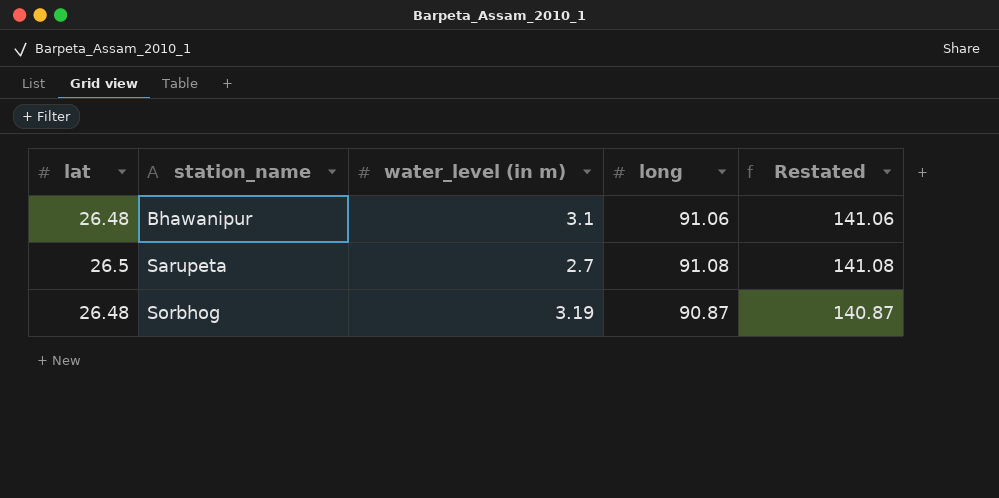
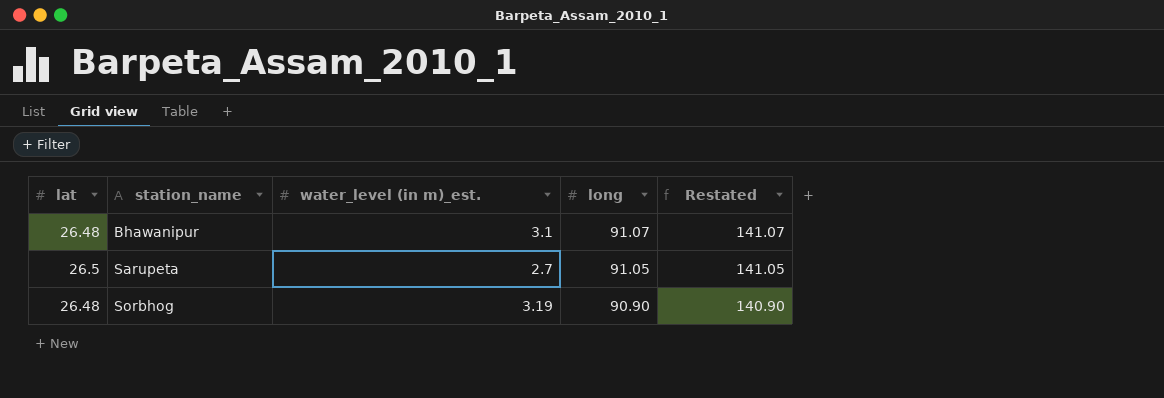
column name: water_level (in m) -> water_level (in m)_est.
Bhawanipur | long: 91.06 -> 91.07
Bhawanipur | Restated: 141.06 -> 141.07
Sarupeta | long: 91.08 -> 91.05
Sarupeta | Restated: 141.08 -> 141.05
Sorbhog | long: 90.87 -> 90.90
Sorbhog | Restated: 140.87 -> 140.90

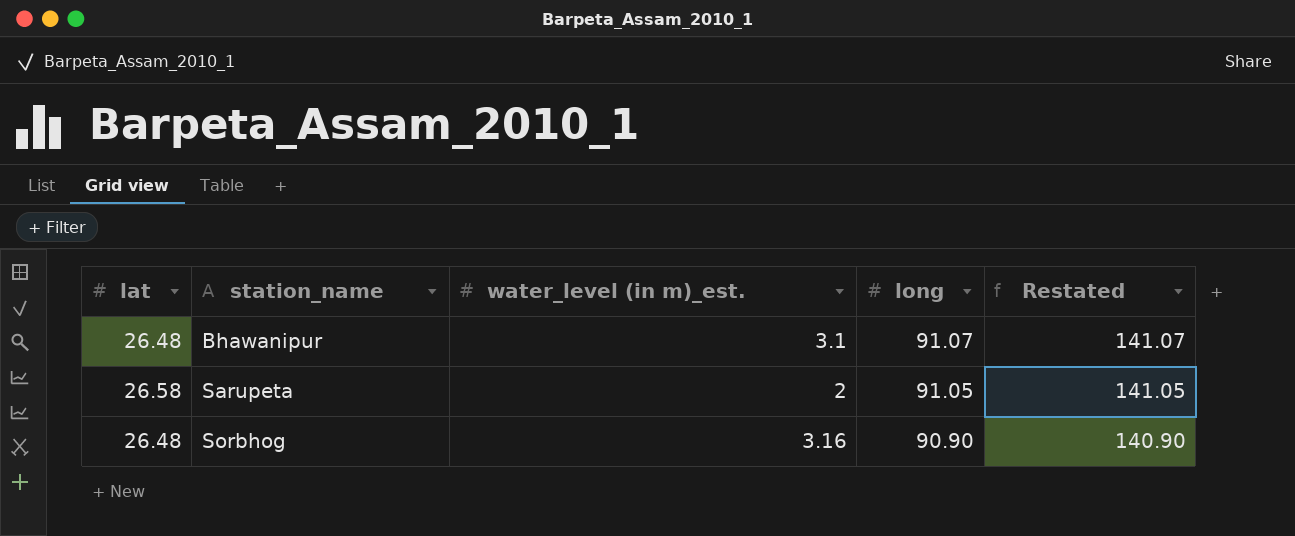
Sarupeta | lat: 26.5 -> 26.58
Sarupeta | water_level (in m)_est.: 2.7 -> 2
Sorbhog | water_level (in m)_est.: 3.19 -> 3.16

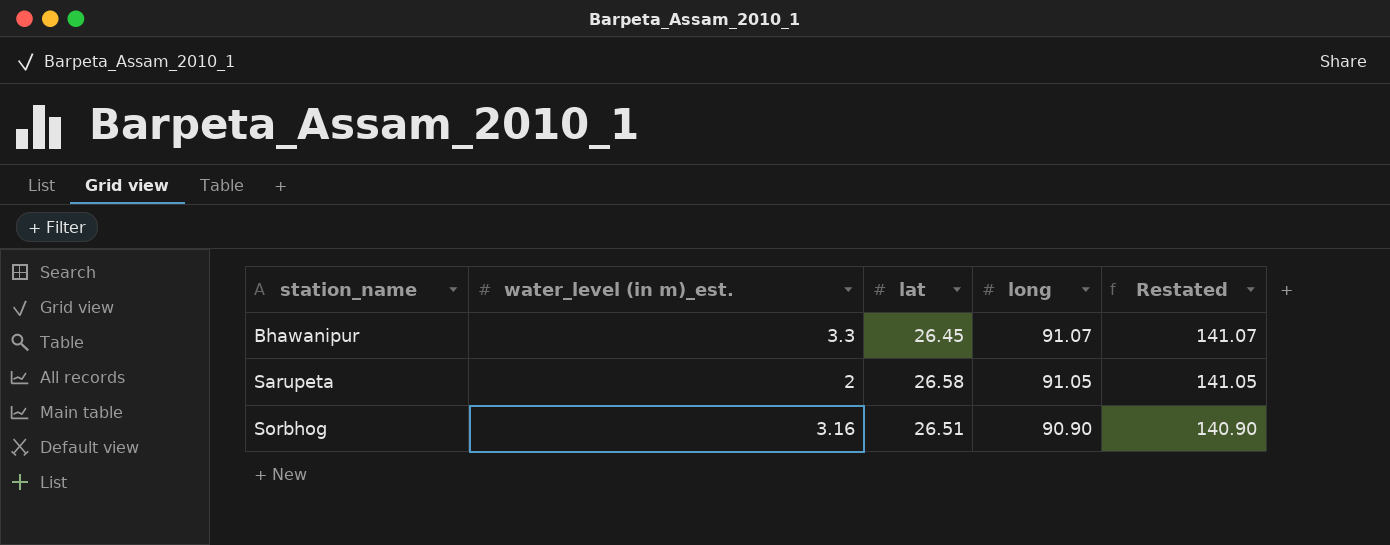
column lat | position: 1 -> 3
Bhawanipur | water_level (in m)_est.: 3.1 -> 3.3
Bhawanipur | lat: 26.48 -> 26.45
Sorbhog | lat: 26.48 -> 26.51

